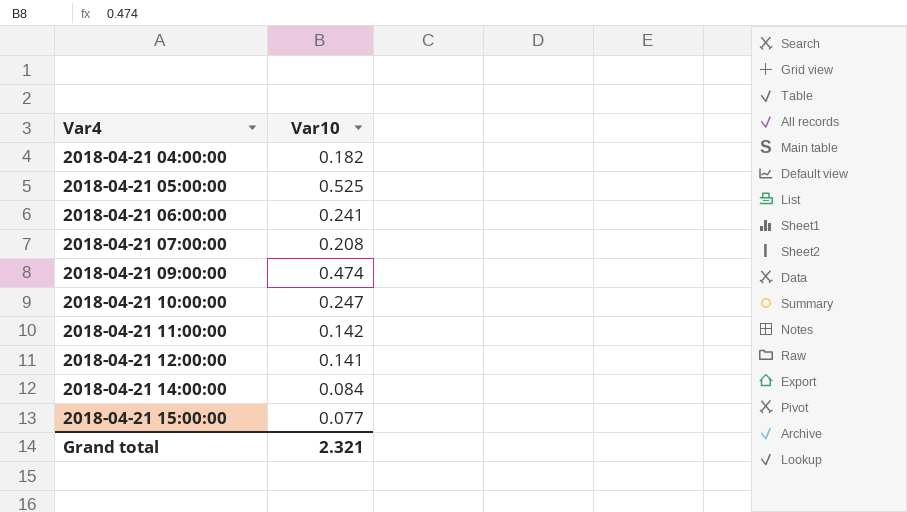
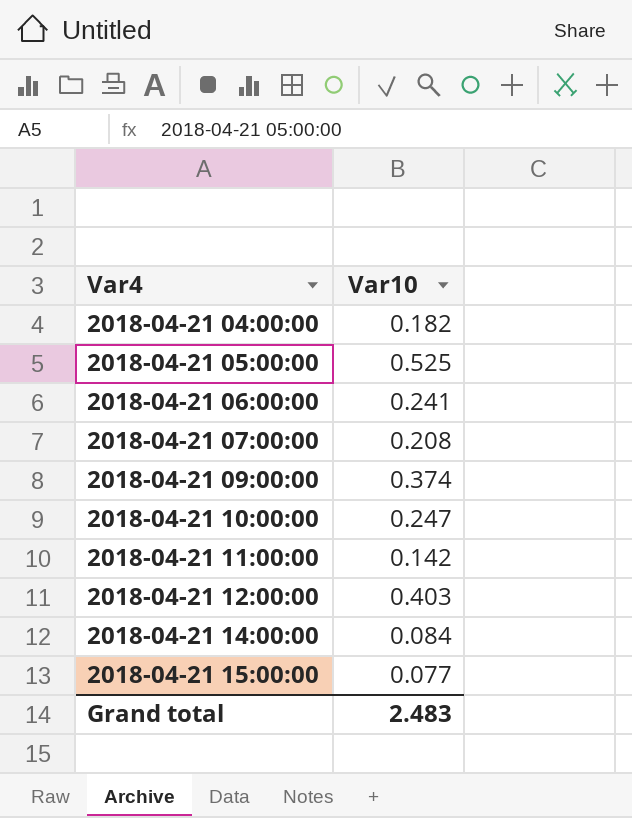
2018-04-21 09:00:00 | Var10: 0.474 -> 0.374
2018-04-21 12:00:00 | Var10: 0.141 -> 0.403
Grand total | Var10: 2.321 -> 2.483

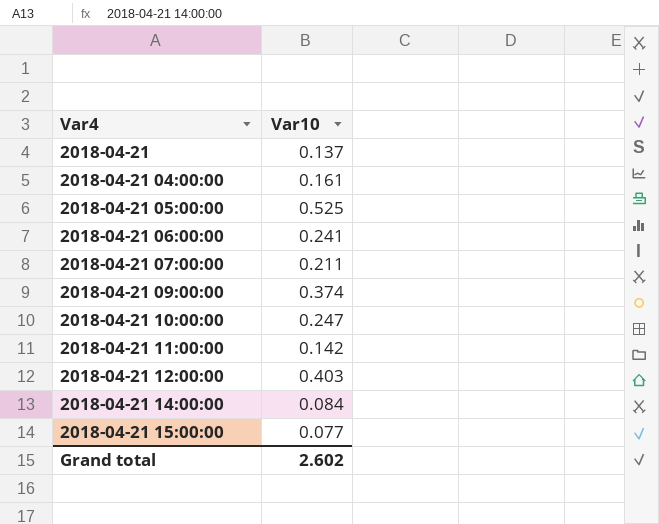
row 2018-04-21: none -> 0.137
2018-04-21 04:00:00 | Var10: 0.182 -> 0.161
2018-04-21 07:00:00 | Var10: 0.208 -> 0.211
Grand total | Var10: 2.483 -> 2.602

